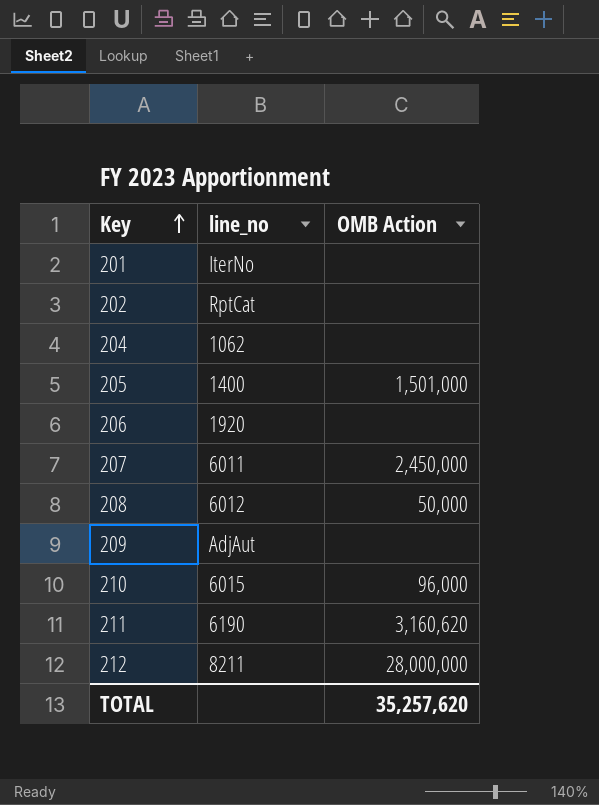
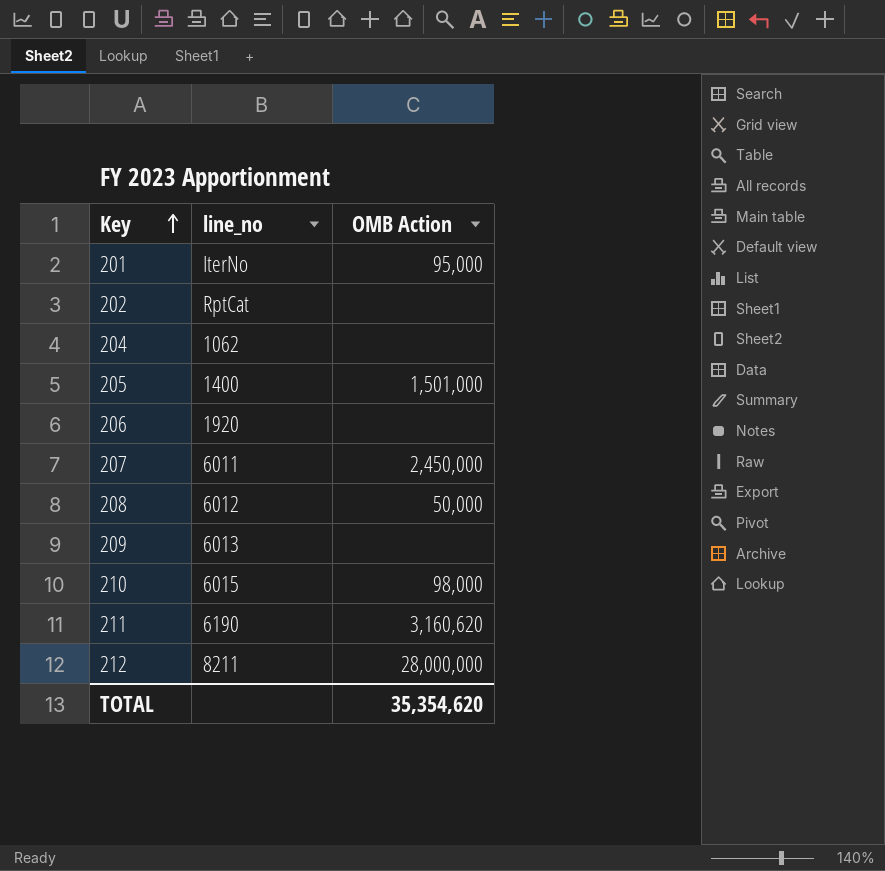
201 | OMB Action: none -> 95,000
209 | line_no: AdjAut -> 6013
210 | OMB Action: 96,000 -> 98,000
TOTAL | OMB Action: 35,257,620 -> 35,354,620

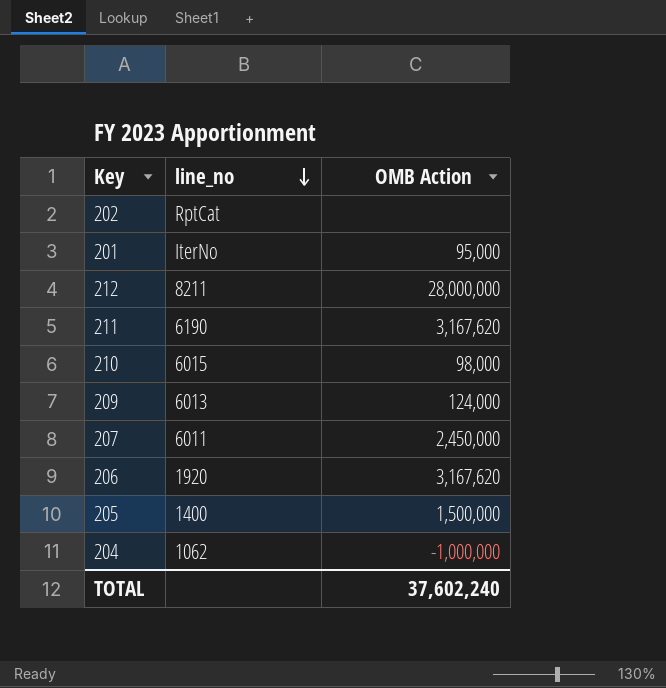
row order: Key ascending -> line_no descending
row 208: 6012 | 50,000 -> none
211 | OMB Action: 3,160,620 -> 3,167,620
209 | OMB Action: none -> 124,000
206 | OMB Action: none -> 3,167,620
205 | OMB Action: 1,501,000 -> 1,500,000
204 | OMB Action: none -> -1,000,000
TOTAL | OMB Action: 35,354,620 -> 37,602,240

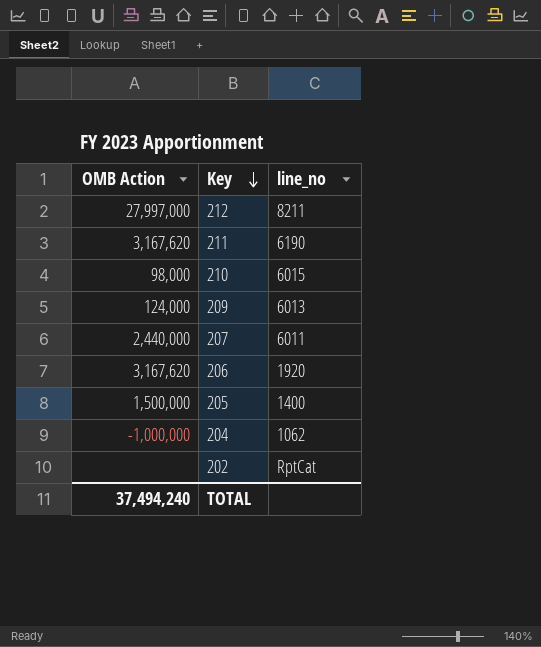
row order: line_no descending -> Key descending
column OMB Action | position: 3 -> 1
row 201: IterNo | 95,000 -> none
212 | OMB Action: 28,000,000 -> 27,997,000
207 | OMB Action: 2,450,000 -> 2,440,000
TOTAL | OMB Action: 37,602,240 -> 37,494,240

